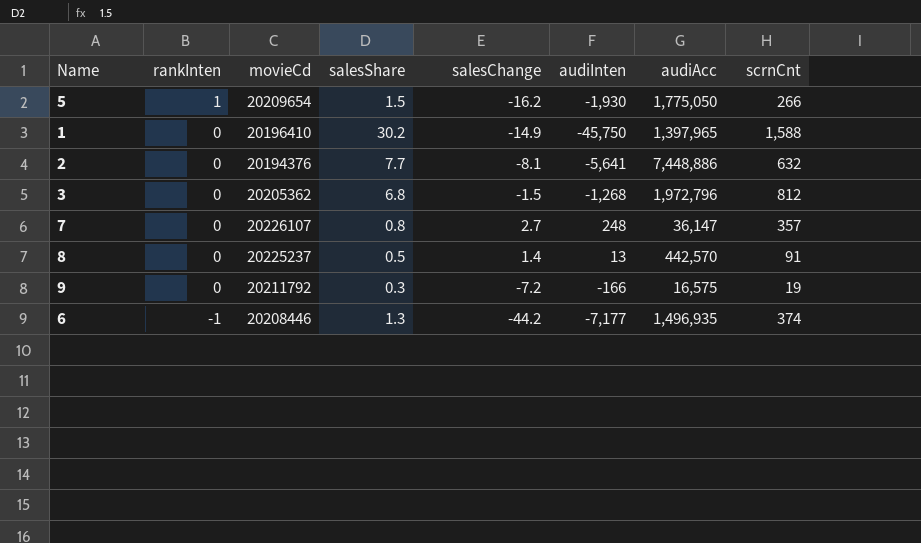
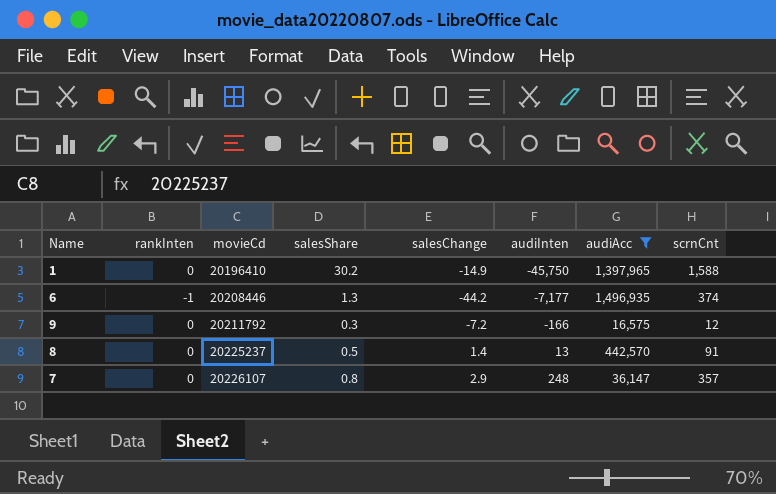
filter: none -> audiAcc <= 1,496,935
row order: rankInten descending -> movieCd ascending
9 | scrnCnt: 19 -> 12
7 | salesChange: 2.7 -> 2.9

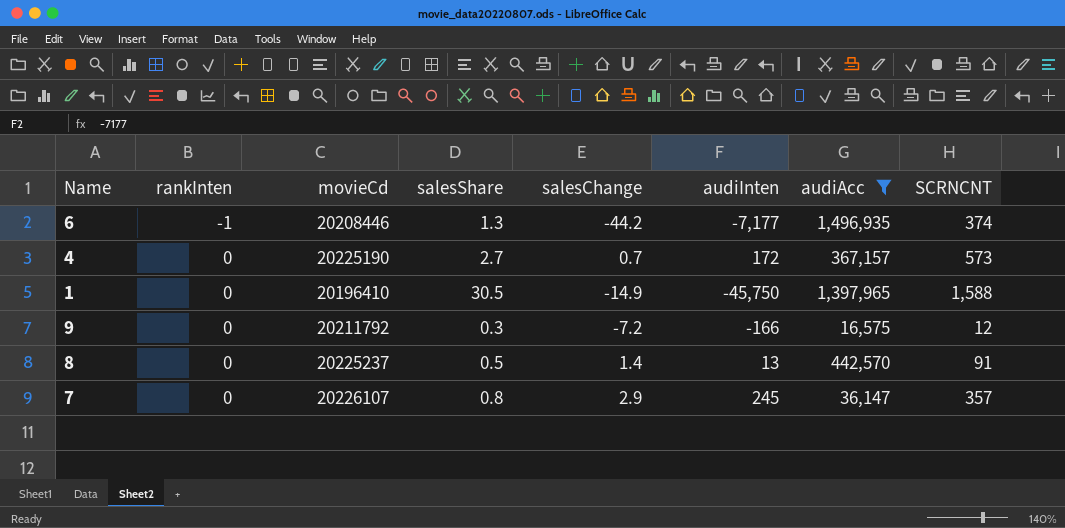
row order: movieCd ascending -> rankInten ascending
column name: scrnCnt -> SCRNCNT
row 4: none -> 0 | 20225190 | 2.7 | 0.7 | 172 | 367,157 | 573
1 | salesShare: 30.2 -> 30.5
7 | audiInten: 248 -> 245

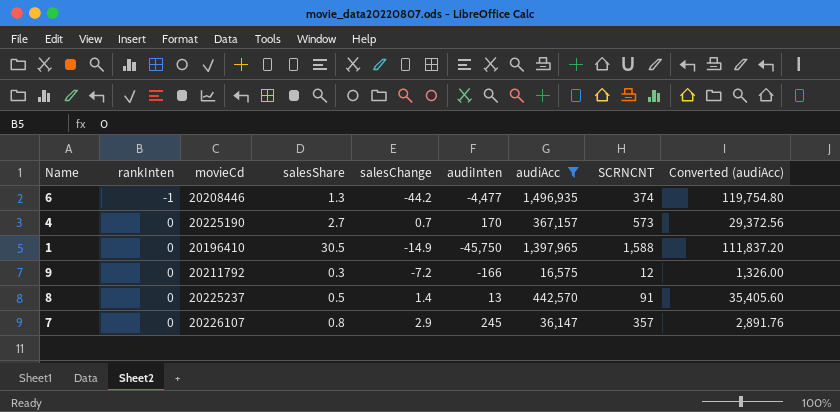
column Converted (audiAcc) | formula: none -> [audiAcc] * 0.08
6 | audiInten: -7,177 -> -4,477
4 | audiInten: 172 -> 170

